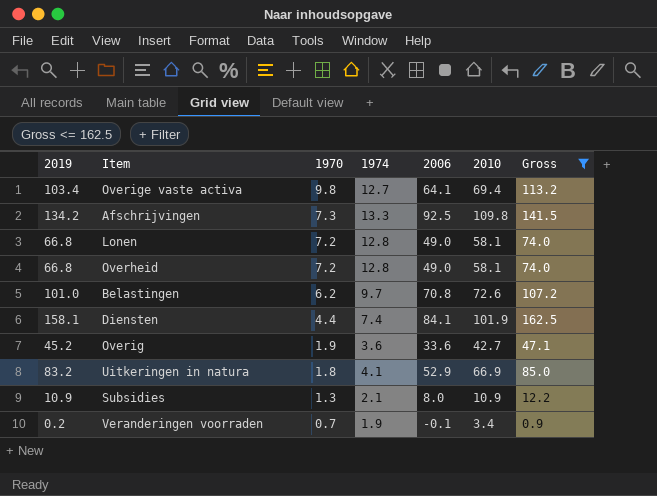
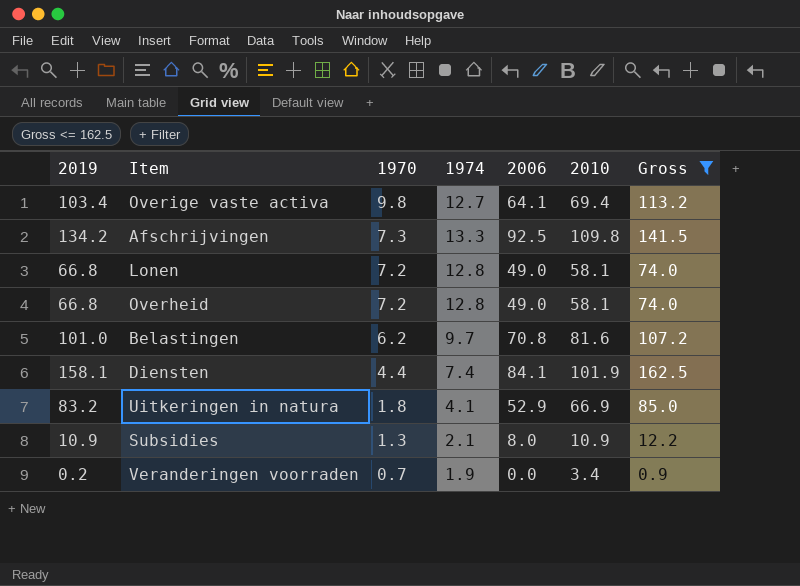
row Overig: 45.2 | 1.9 | 3.6 | 33.6 | 42.7 | 47.1 -> none
Belastingen | 2010: 72.6 -> 81.6
Veranderingen voorraden | 2006: -0.1 -> 0.0

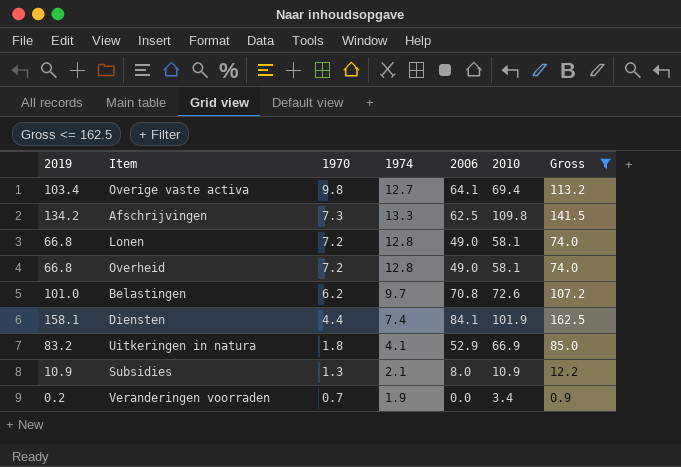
Afschrijvingen | 2006: 92.5 -> 62.5
Belastingen | 2010: 81.6 -> 72.6

